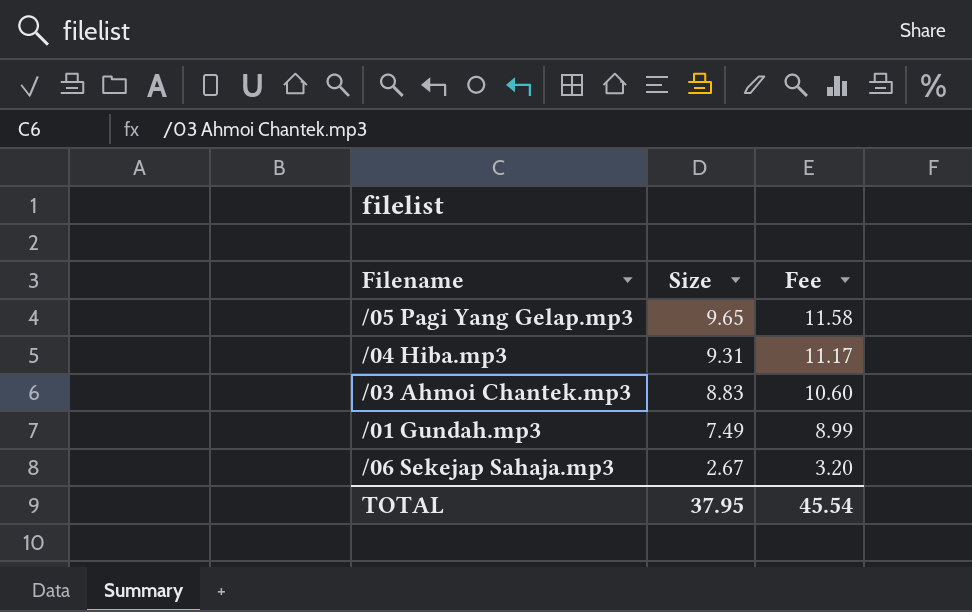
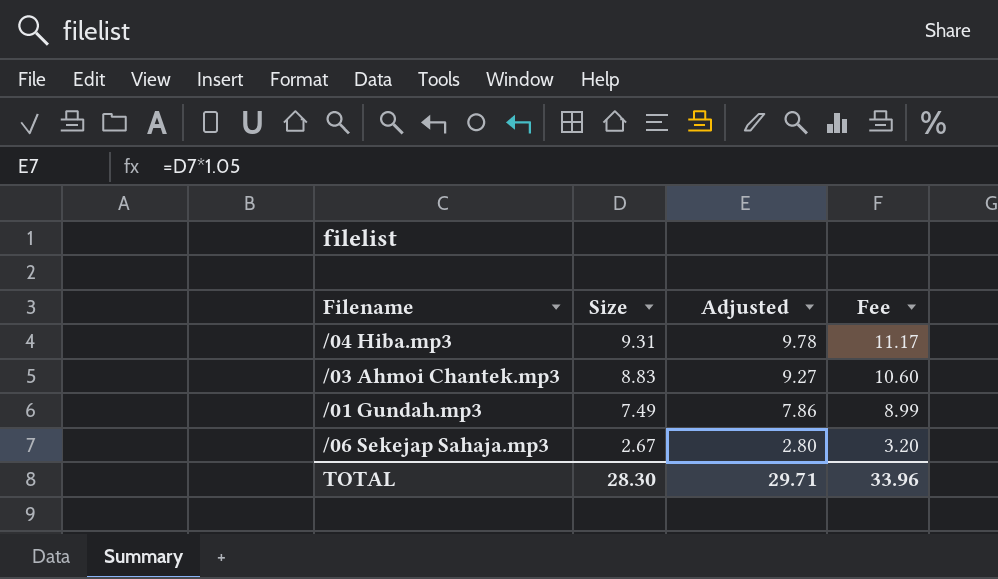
column Adjusted | formula: none -> [Size] * 1.05
row /05 Pagi Yang Gelap.mp3: 9.65 | 11.58 -> none
TOTAL | Size: 37.95 -> 28.30
TOTAL | Fee: 45.54 -> 33.96

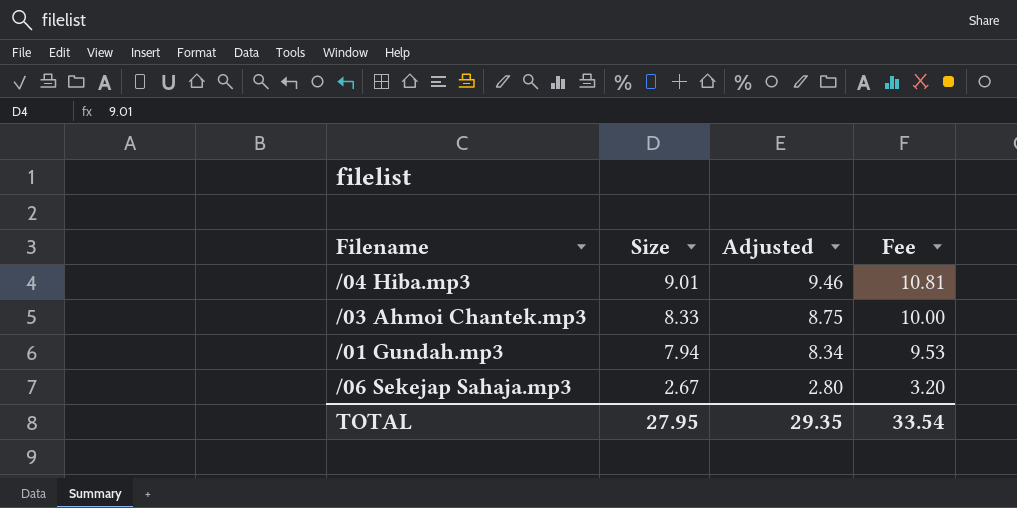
/04 Hiba.mp3 | Size: 9.31 -> 9.01
/04 Hiba.mp3 | Adjusted: 9.78 -> 9.46
/04 Hiba.mp3 | Fee: 11.17 -> 10.81
/03 Ahmoi Chantek.mp3 | Size: 8.83 -> 8.33
/03 Ahmoi Chantek.mp3 | Adjusted: 9.27 -> 8.75
/03 Ahmoi Chantek.mp3 | Fee: 10.60 -> 10.00
/01 Gundah.mp3 | Size: 7.49 -> 7.94
/01 Gundah.mp3 | Adjusted: 7.86 -> 8.34
/01 Gundah.mp3 | Fee: 8.99 -> 9.53
TOTAL | Size: 28.30 -> 27.95
TOTAL | Adjusted: 29.71 -> 29.35
TOTAL | Fee: 33.96 -> 33.54

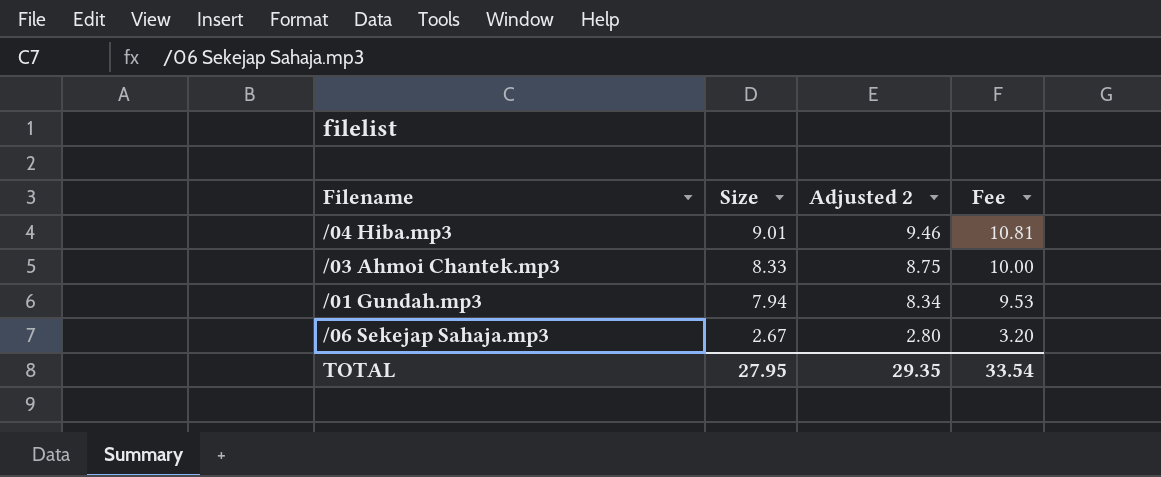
column name: Adjusted -> Adjusted 2

